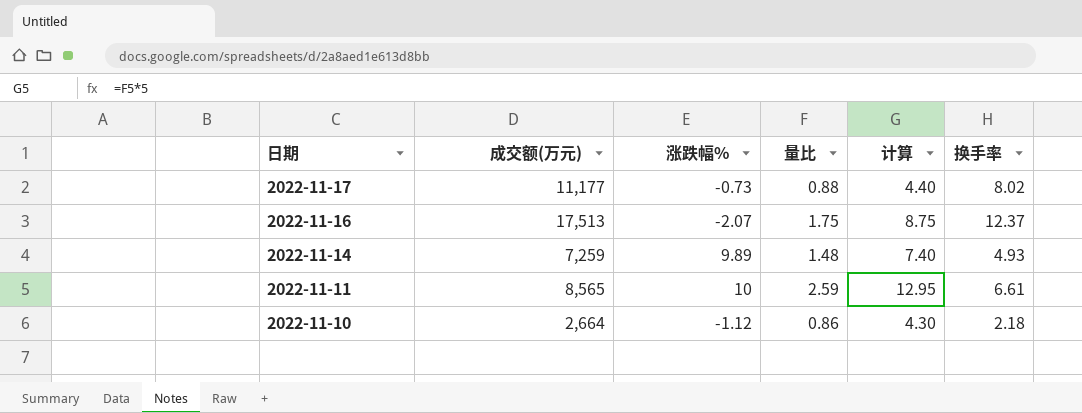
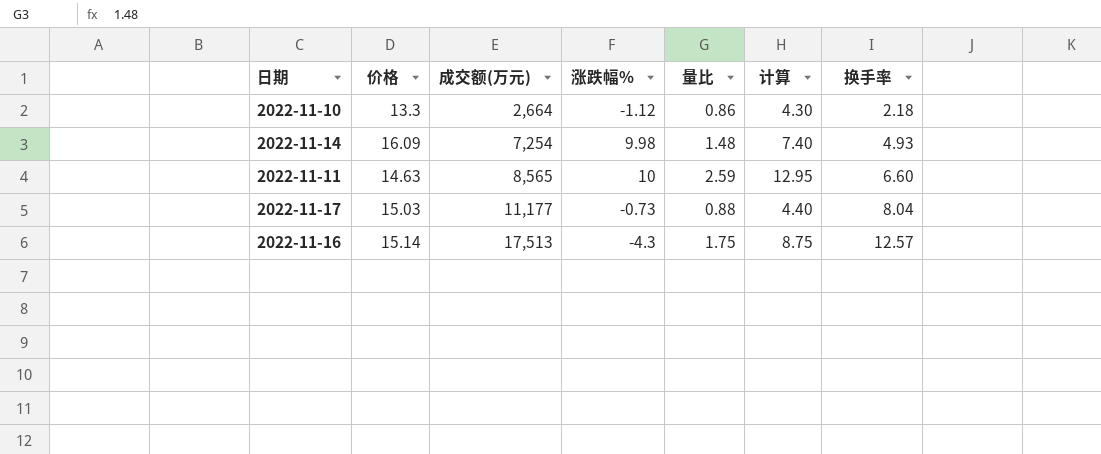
row order: 日期 descending -> 成交额(万元) ascending
column 价格 | position: none -> 2
2022-11-14 | 成交额(万元): 7,259 -> 7,254
2022-11-14 | 涨跌幅%: 9.89 -> 9.98
2022-11-11 | 换手率: 6.61 -> 6.60
2022-11-17 | 换手率: 8.02 -> 8.04
2022-11-16 | 涨跌幅%: -2.07 -> -4.3
2022-11-16 | 换手率: 12.37 -> 12.57

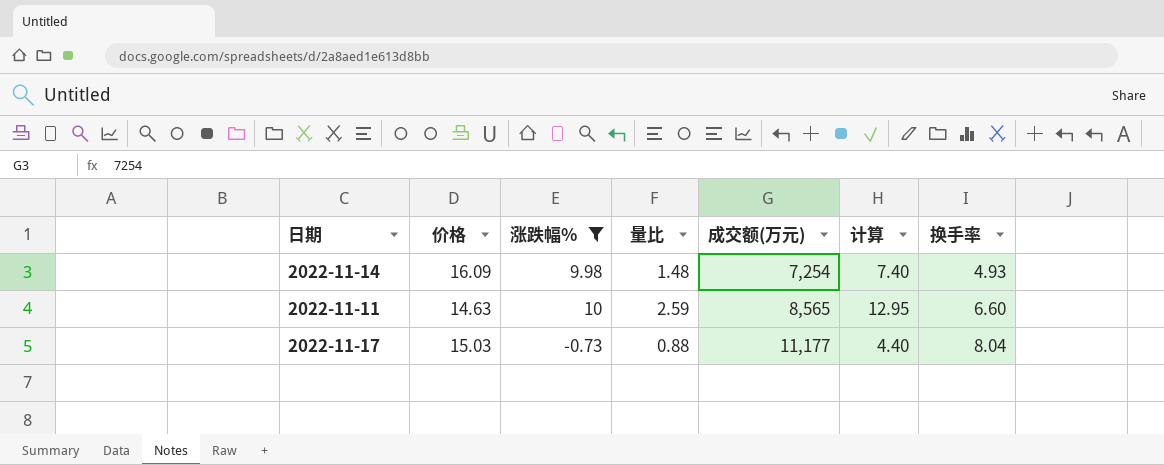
filter: none -> 涨跌幅% >= -0.73
column 成交额(万元) | position: 3 -> 5

